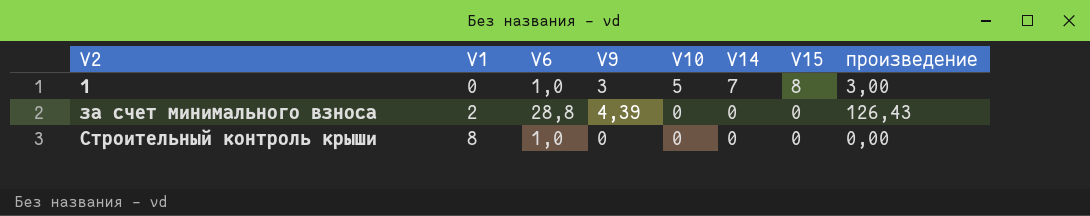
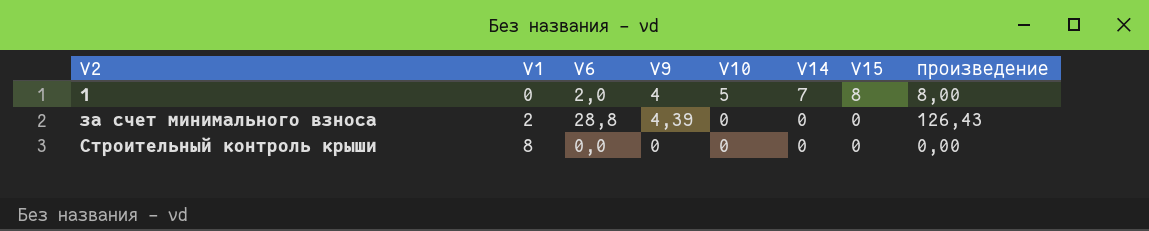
1 | V6: 1,0 -> 2,0
1 | V9: 3 -> 4
1 | произведение: 3,00 -> 8,00
Строительный контроль крыши | V6: 1,0 -> 0,0

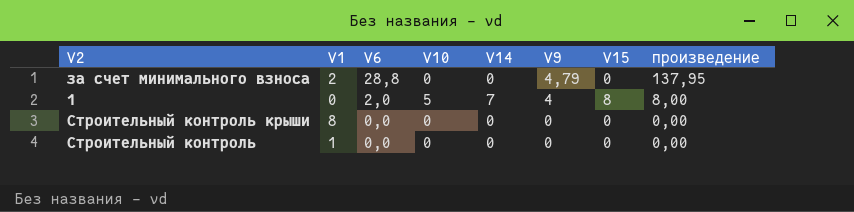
row order: V2 ascending -> V6 descending
column V9 | position: 4 -> 6
за счет минимального взноса | V9: 4,39 -> 4,79
за счет минимального взноса | произведение: 126,43 -> 137,95
row Строительный контроль: none -> 1 | 0,0 | 0 | 0 | 0 | 0 | 0,00

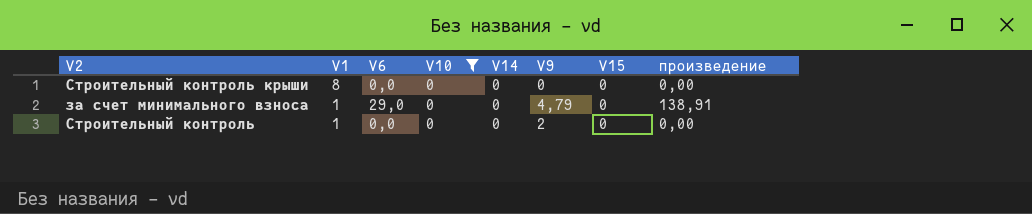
filter: none -> V10 = 0
row order: V6 descending -> V1 descending
за счет минимального взноса | V1: 2 -> 1
за счет минимального взноса | V6: 28,8 -> 29,0
за счет минимального взноса | произведение: 137,95 -> 138,91
Строительный контроль | V9: 0 -> 2

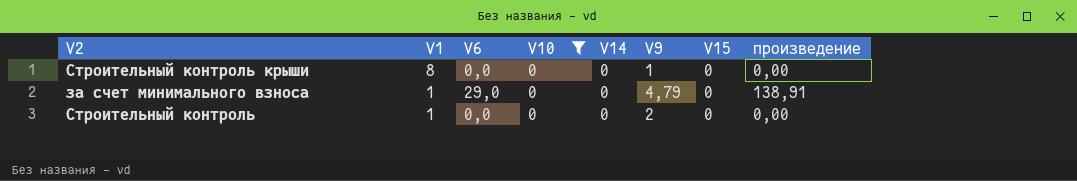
Строительный контроль крыши | V9: 0 -> 1

